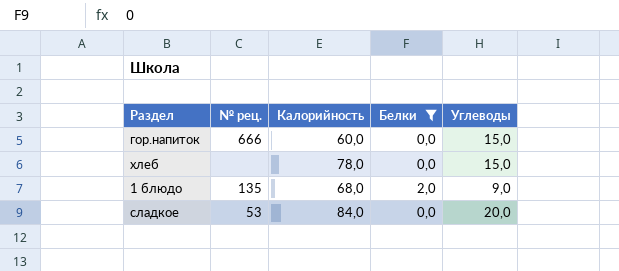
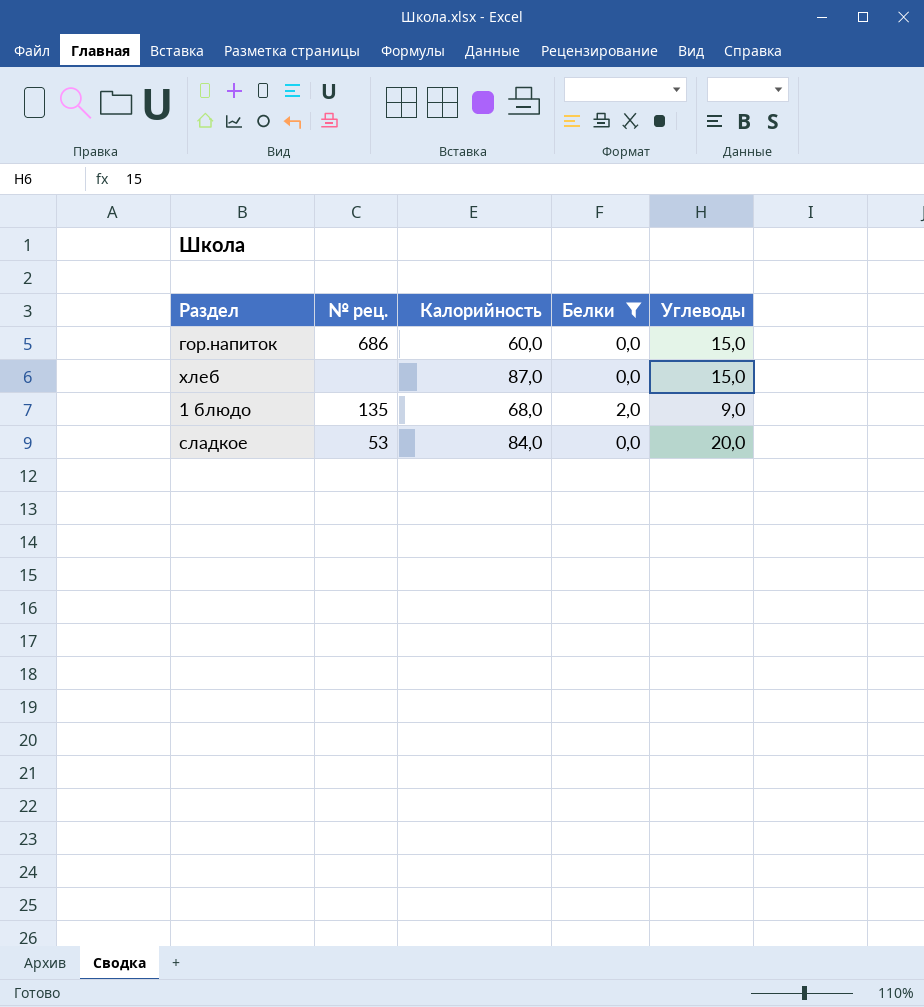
гор.напиток | № рец.: 666 -> 686
хлеб | Калорийность: 78,0 -> 87,0

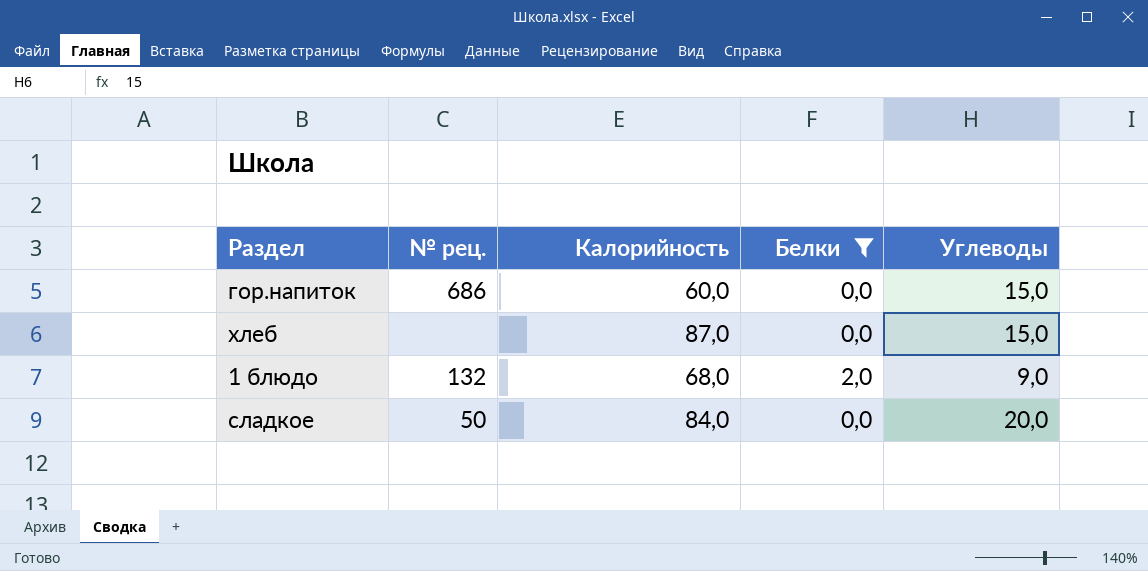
1 блюдо | № рец.: 135 -> 132
сладкое | № рец.: 53 -> 50

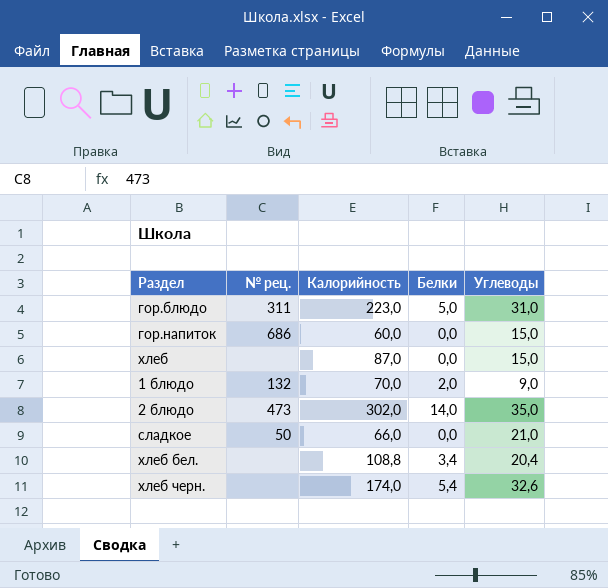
filter: Белки <= 2,0 -> none
1 блюдо | Калорийность: 68,0 -> 70,0
сладкое | Калорийность: 84,0 -> 66,0
сладкое | Углеводы: 20,0 -> 21,0

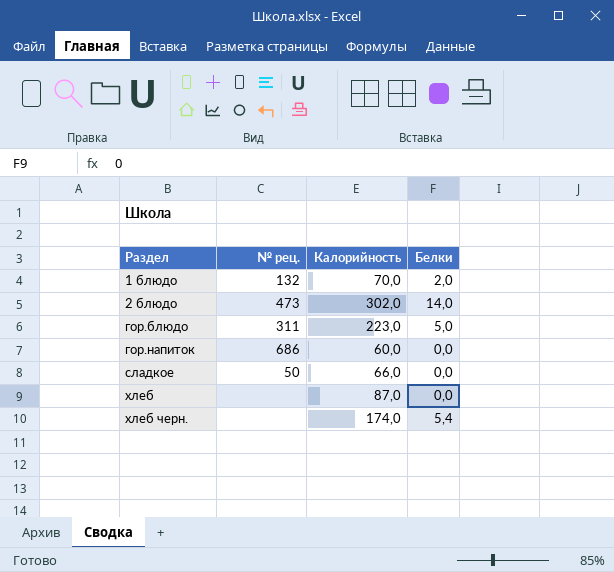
row order: none -> Раздел ascending
column Углеводы | position: 5 -> none
row хлеб бел.: none | 108,8 | 3,4 | 20,4 -> none

